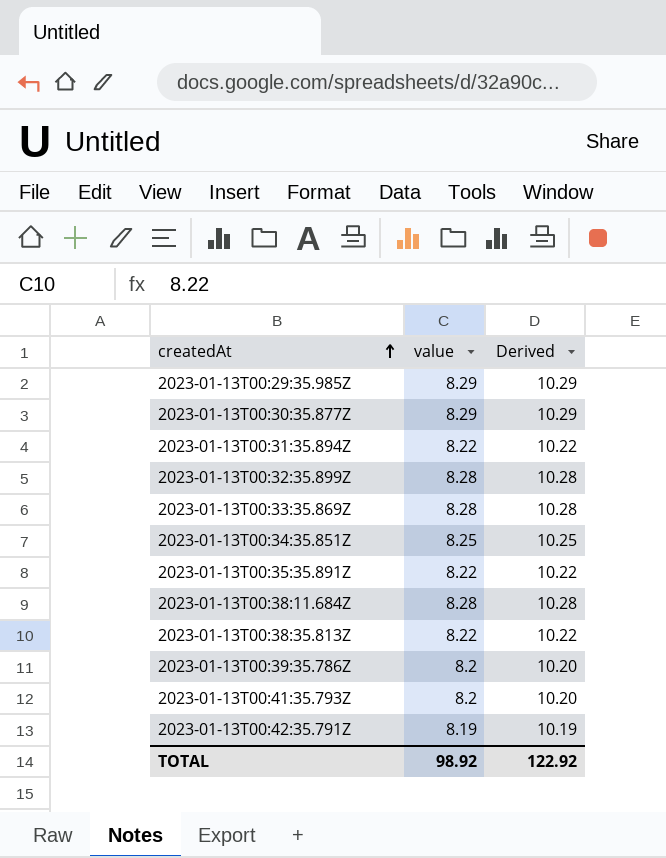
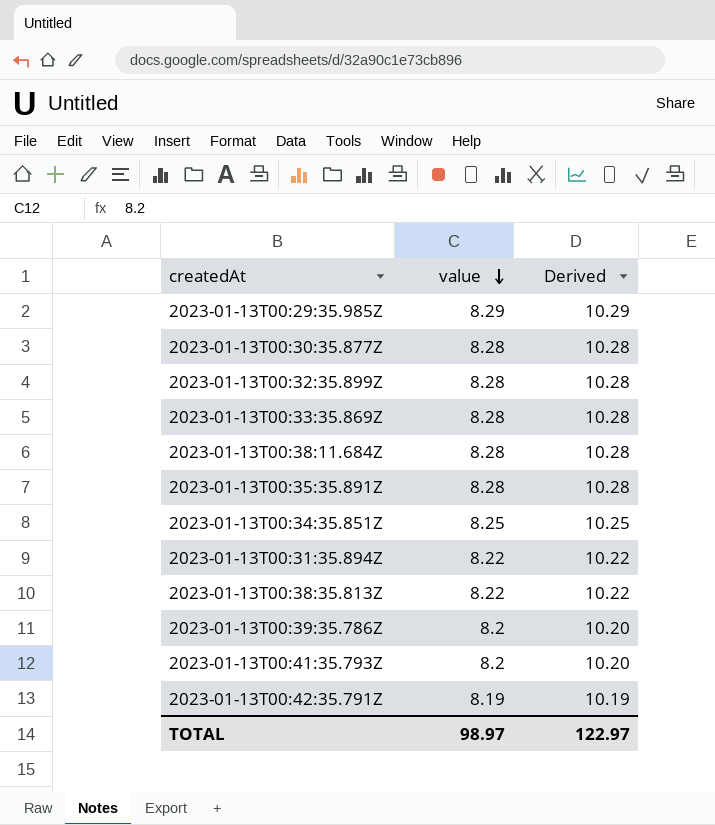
row order: createdAt ascending -> value descending
2023-01-13T00:30:35.877Z | value: 8.29 -> 8.28
2023-01-13T00:30:35.877Z | Derived: 10.29 -> 10.28
2023-01-13T00:35:35.891Z | value: 8.22 -> 8.28
2023-01-13T00:35:35.891Z | Derived: 10.22 -> 10.28
TOTAL | value: 98.92 -> 98.97
TOTAL | Derived: 122.92 -> 122.97

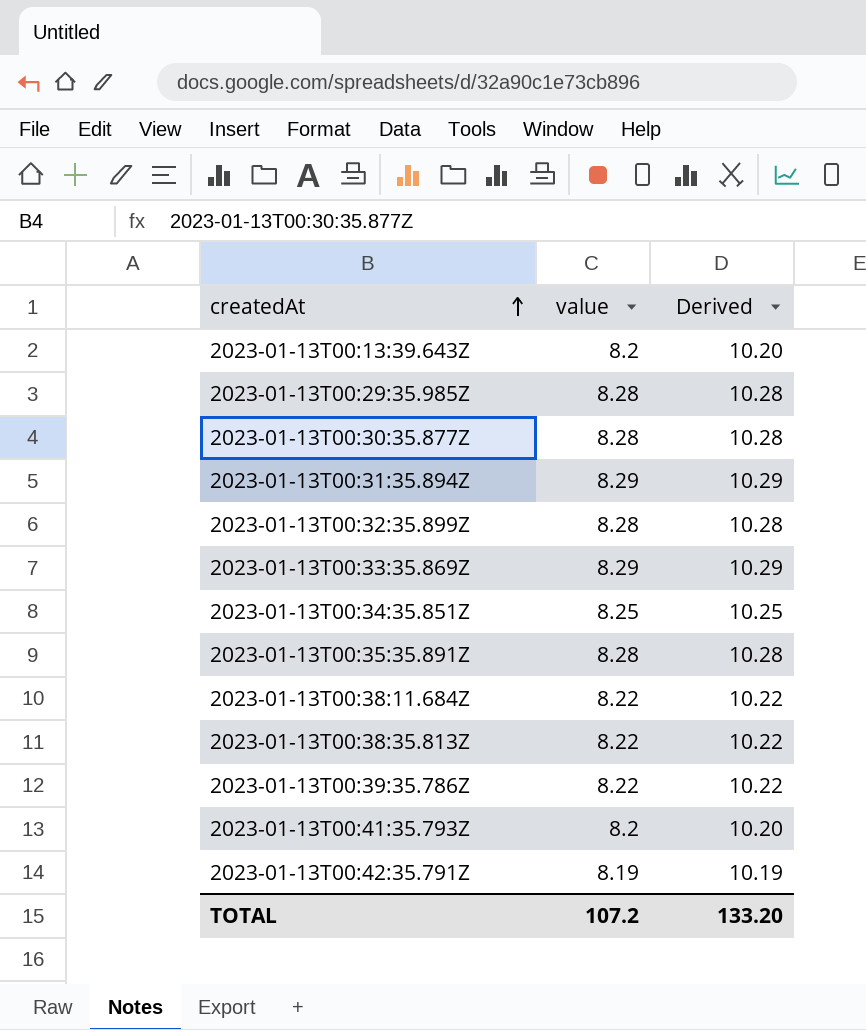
row order: value descending -> createdAt ascending
row 2023-01-13T00:13:39.643Z: none -> 8.2 | 10.20
2023-01-13T00:29:35.985Z | value: 8.29 -> 8.28
2023-01-13T00:29:35.985Z | Derived: 10.29 -> 10.28
2023-01-13T00:31:35.894Z | value: 8.22 -> 8.29
2023-01-13T00:31:35.894Z | Derived: 10.22 -> 10.29
2023-01-13T00:33:35.869Z | value: 8.28 -> 8.29
2023-01-13T00:33:35.869Z | Derived: 10.28 -> 10.29
2023-01-13T00:38:11.684Z | value: 8.28 -> 8.22
2023-01-13T00:38:11.684Z | Derived: 10.28 -> 10.22
2023-01-13T00:39:35.786Z | value: 8.2 -> 8.22
2023-01-13T00:39:35.786Z | Derived: 10.20 -> 10.22
TOTAL | value: 98.97 -> 107.2
TOTAL | Derived: 122.97 -> 133.20

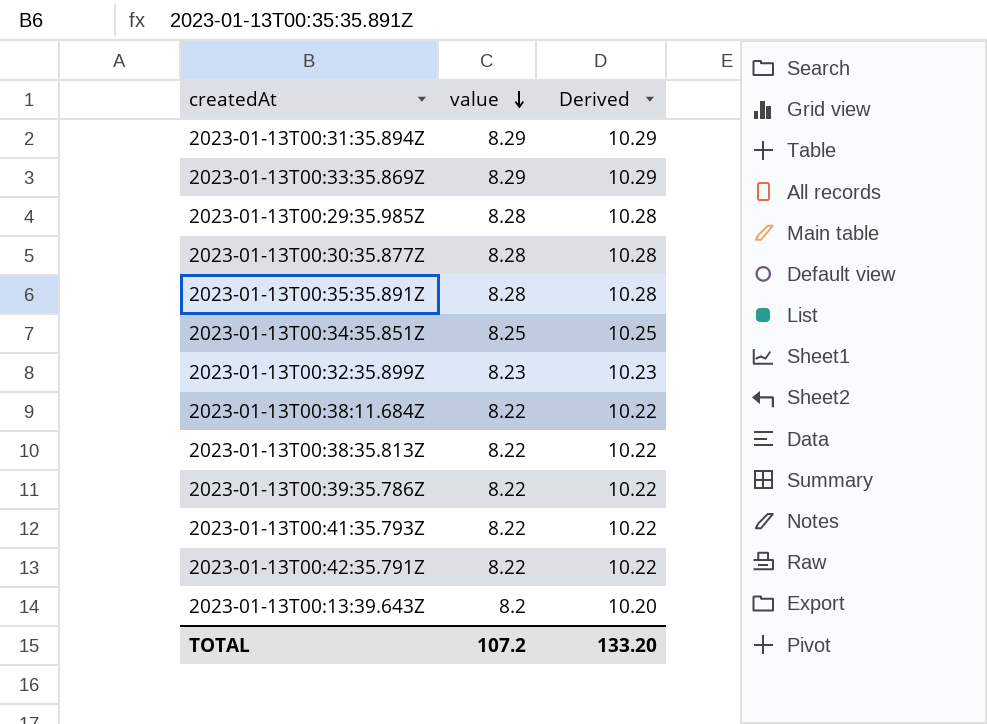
row order: createdAt ascending -> value descending
2023-01-13T00:32:35.899Z | value: 8.28 -> 8.23
2023-01-13T00:32:35.899Z | Derived: 10.28 -> 10.23
2023-01-13T00:41:35.793Z | value: 8.2 -> 8.22
2023-01-13T00:41:35.793Z | Derived: 10.20 -> 10.22
2023-01-13T00:42:35.791Z | value: 8.19 -> 8.22
2023-01-13T00:42:35.791Z | Derived: 10.19 -> 10.22

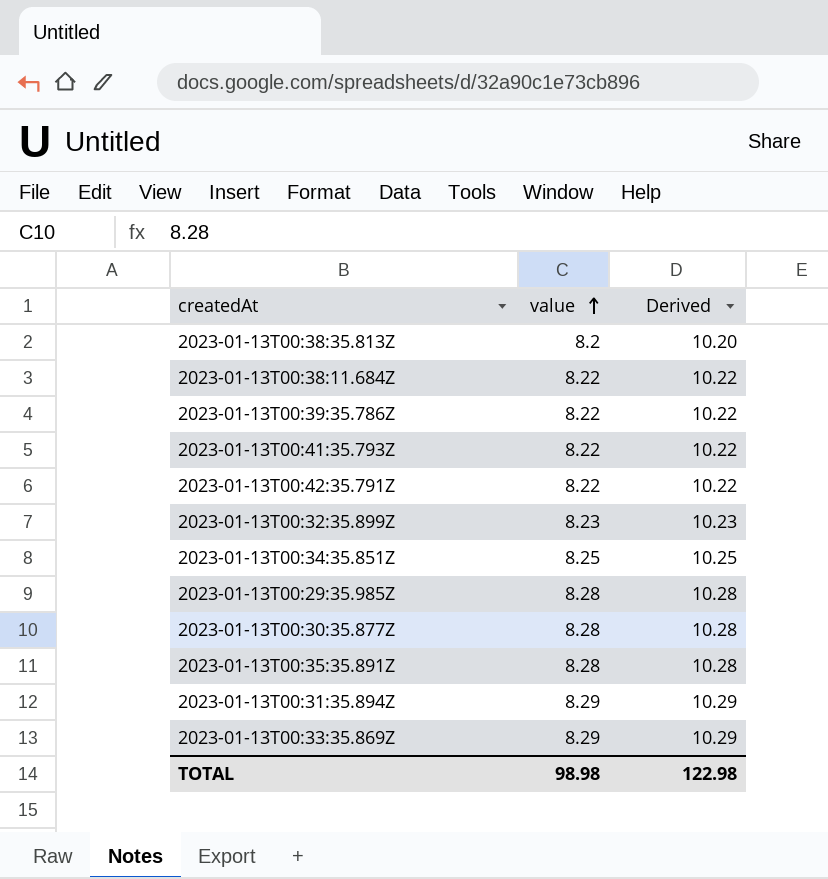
row order: value descending -> value ascending
row 2023-01-13T00:13:39.643Z: 8.2 | 10.20 -> none
2023-01-13T00:38:35.813Z | value: 8.22 -> 8.2
2023-01-13T00:38:35.813Z | Derived: 10.22 -> 10.20
TOTAL | value: 107.2 -> 98.98
TOTAL | Derived: 133.20 -> 122.98

